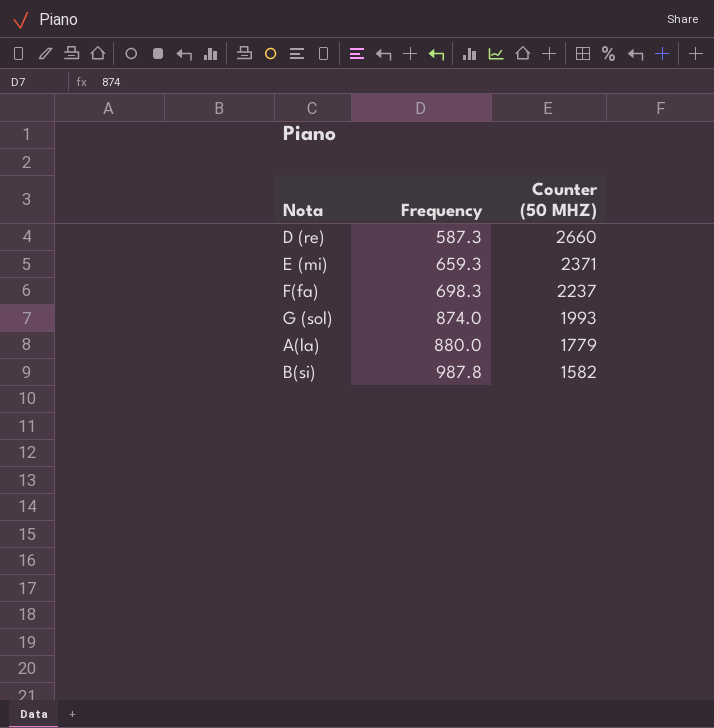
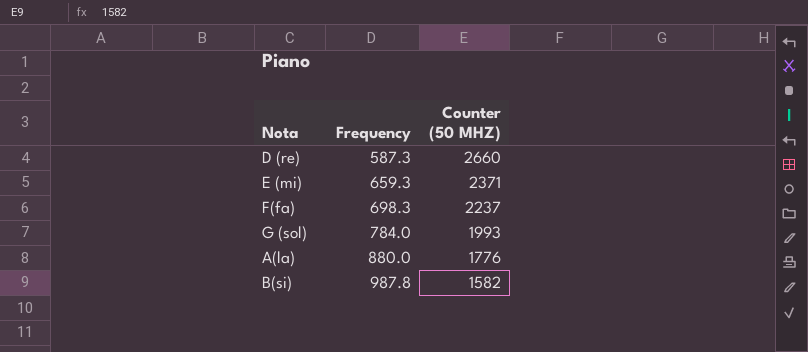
G (sol) | Frequency: 874.0 -> 784.0
A(la) | Counter (50 MHZ): 1779 -> 1776

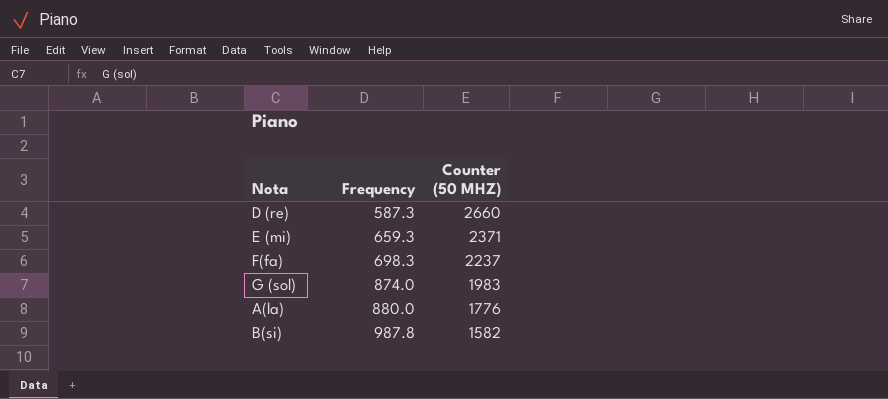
G (sol) | Frequency: 784.0 -> 874.0
G (sol) | Counter (50 MHZ): 1993 -> 1983

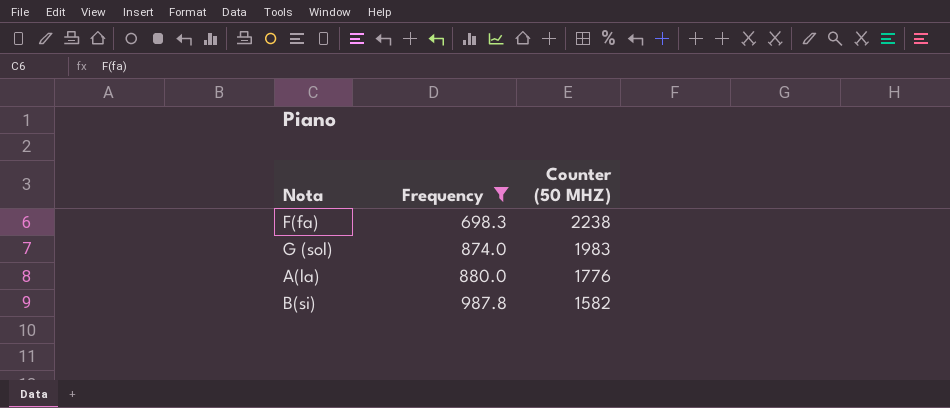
filter: none -> Frequency >= 698.3
F(fa) | Counter (50 MHZ): 2237 -> 2238

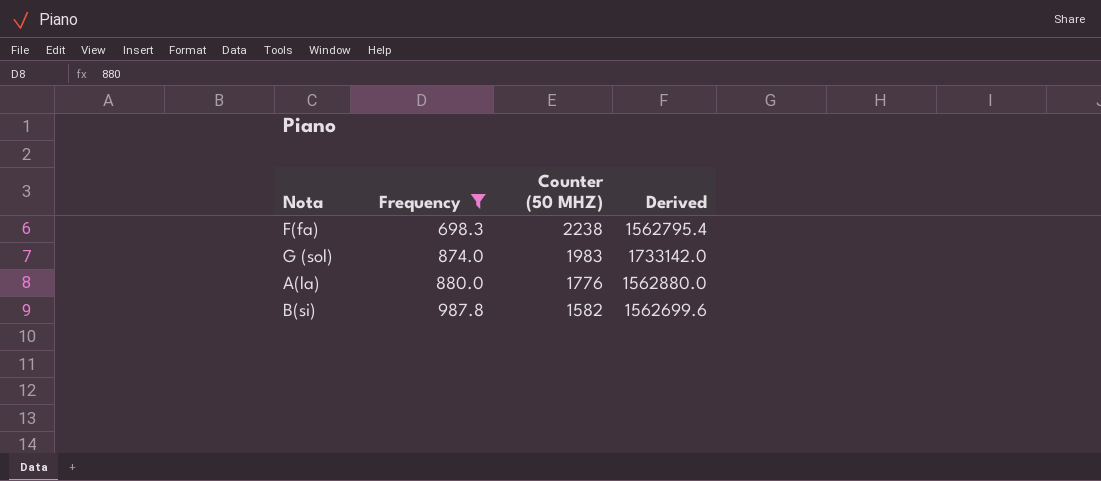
column Derived | formula: none -> [Frequency] * [Counter (50 MHZ)]

